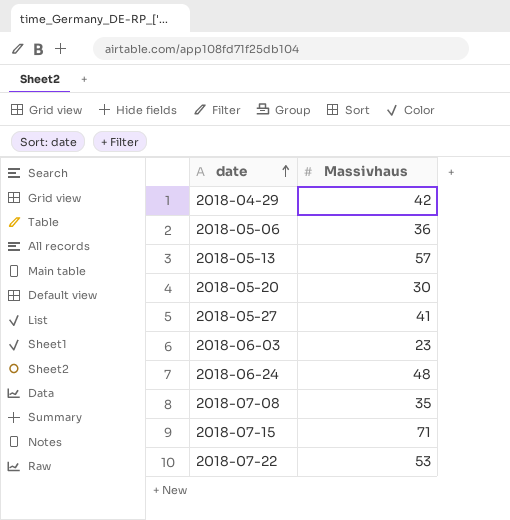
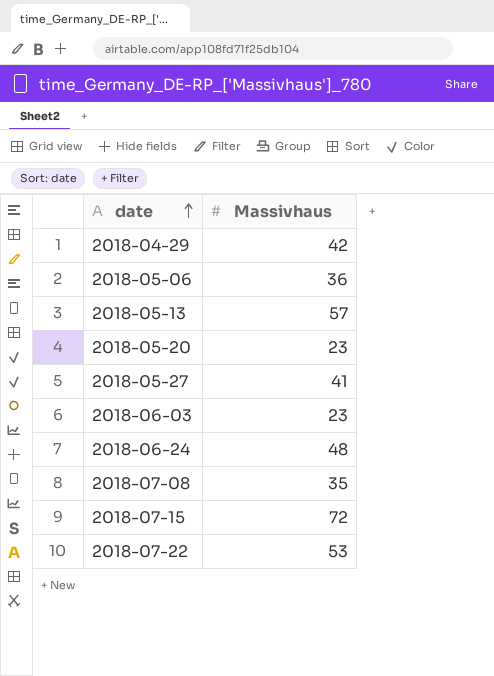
2018-05-20 | Massivhaus: 30 -> 23
2018-07-15 | Massivhaus: 71 -> 72

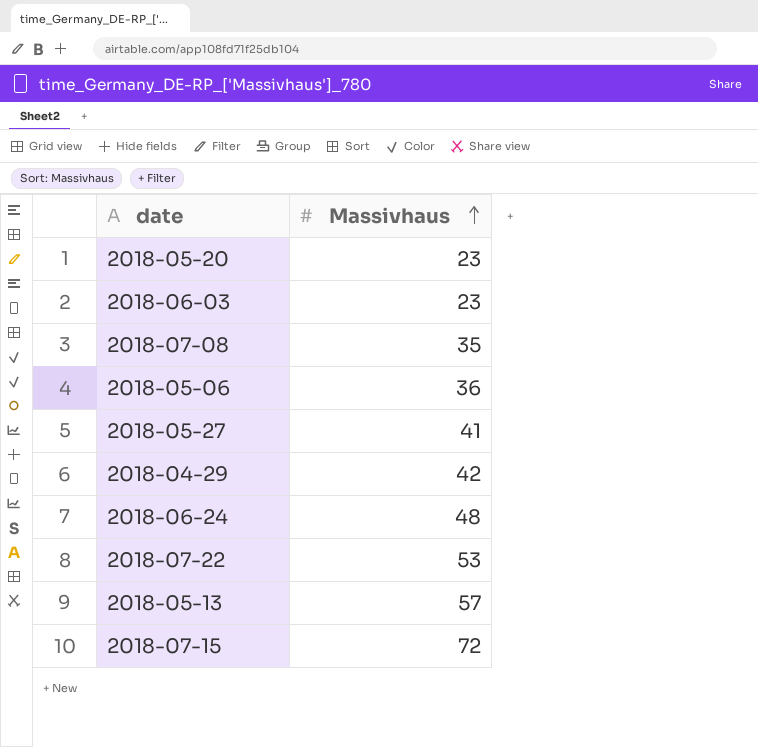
row order: date ascending -> Massivhaus ascending

